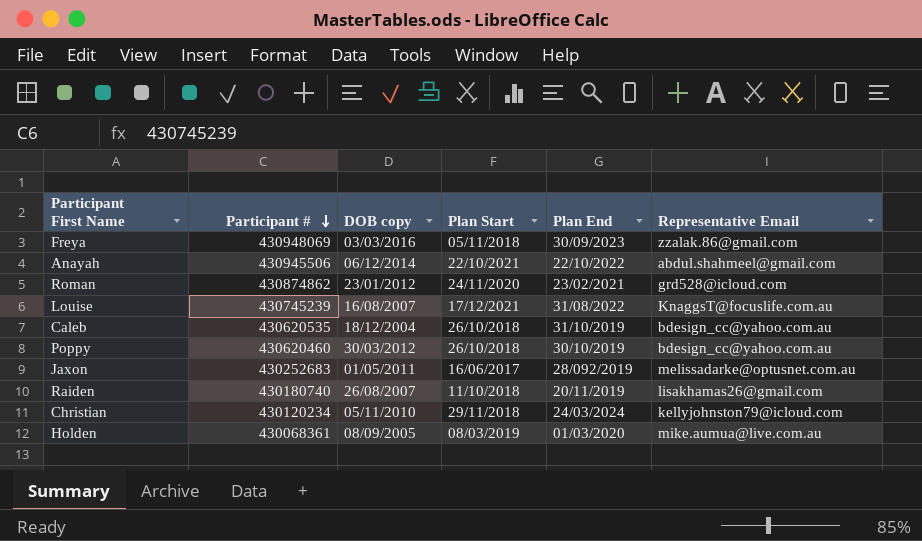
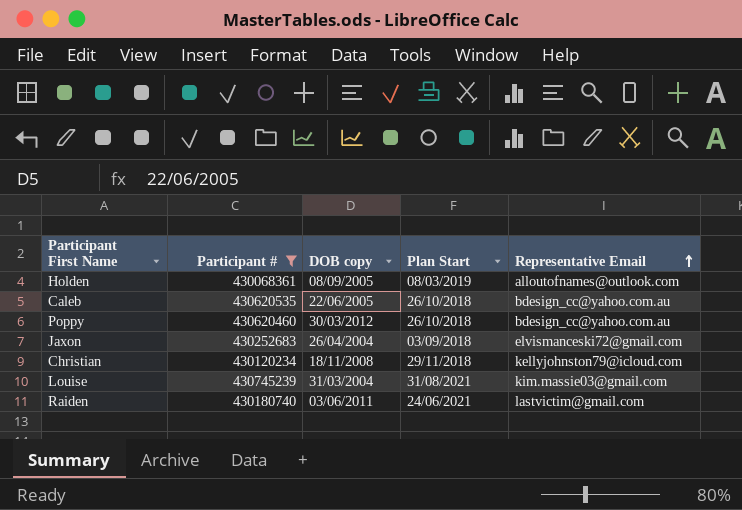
filter: none -> Participant # <= 430745239
row order: Participant # descending -> Representative Email ascending
column Plan End | position: 5 -> none
Holden | Representative Email: mike.aumua@live.com.au -> alloutofnames@outlook.com
Caleb | DOB copy: 18/12/2004 -> 22/06/2005
Jaxon | DOB copy: 01/05/2011 -> 26/04/2004
Jaxon | Plan Start: 16/06/2017 -> 03/09/2018
Jaxon | Representative Email: melissadarke@optusnet.com.au -> elvismanceski72@gmail.com
Christian | DOB copy: 05/11/2010 -> 18/11/2008
Louise | DOB copy: 16/08/2007 -> 31/03/2004
Louise | Plan Start: 17/12/2021 -> 31/08/2021
Louise | Representative Email: KnaggsT@focuslife.com.au -> kim.massie03@gmail.com
Raiden | DOB copy: 26/08/2007 -> 03/06/2011
Raiden | Plan Start: 11/10/2018 -> 24/06/2021
Raiden | Representative Email: lisakhamas26@gmail.com -> lastvictim@gmail.com

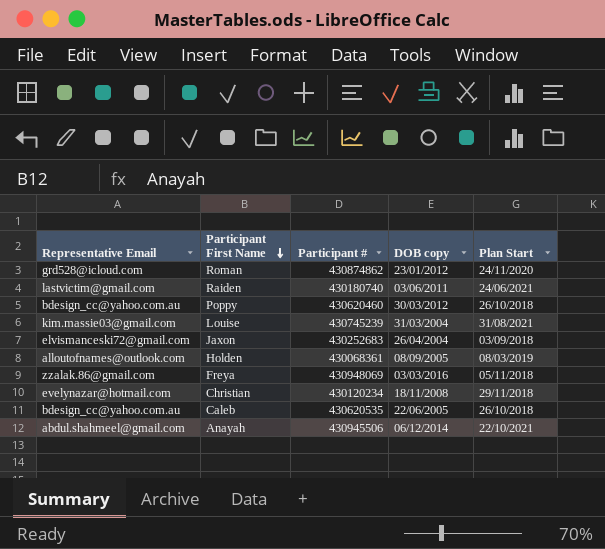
filter: Participant # <= 430745239 -> none
row order: Representative Email ascending -> Participant First Name descending
column Representative Email | position: 5 -> 1
Christian | Representative Email: kellyjohnston79@icloud.com -> evelynazar@hotmail.com

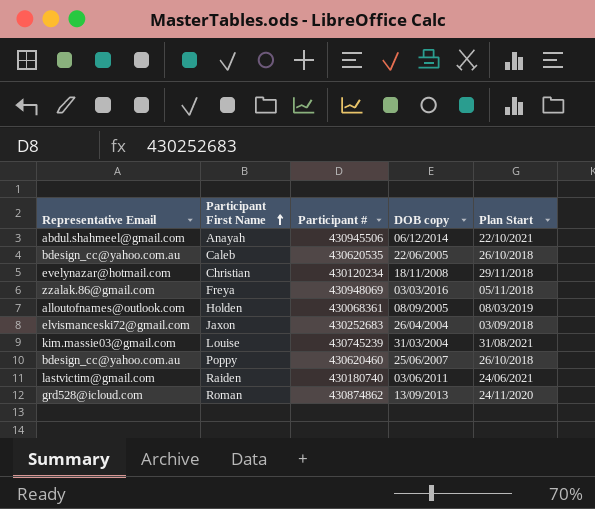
row order: Participant First Name descending -> Participant First Name ascending
Poppy | DOB copy: 30/03/2012 -> 25/06/2007
Roman | DOB copy: 23/01/2012 -> 13/09/2013

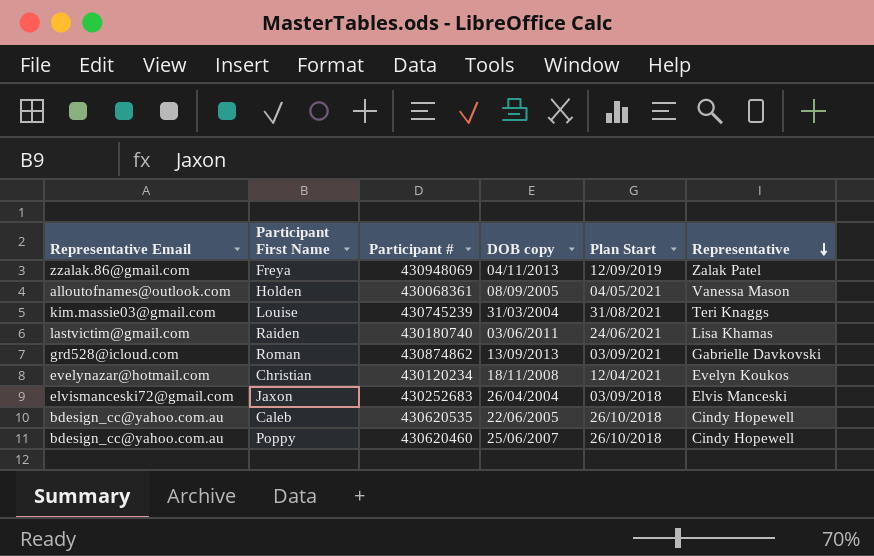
row order: Participant First Name ascending -> Representative descending
column Representative | position: none -> 6
row Anayah: abdul.shahmeel@gmail.com | 430945506 | 06/12/2014 | 22/10/2021 -> none
Freya | DOB copy: 03/03/2016 -> 04/11/2013
Freya | Plan Start: 05/11/2018 -> 12/09/2019
Holden | Plan Start: 08/03/2019 -> 04/05/2021
Roman | Plan Start: 24/11/2020 -> 03/09/2021
Christian | Plan Start: 29/11/2018 -> 12/04/2021

